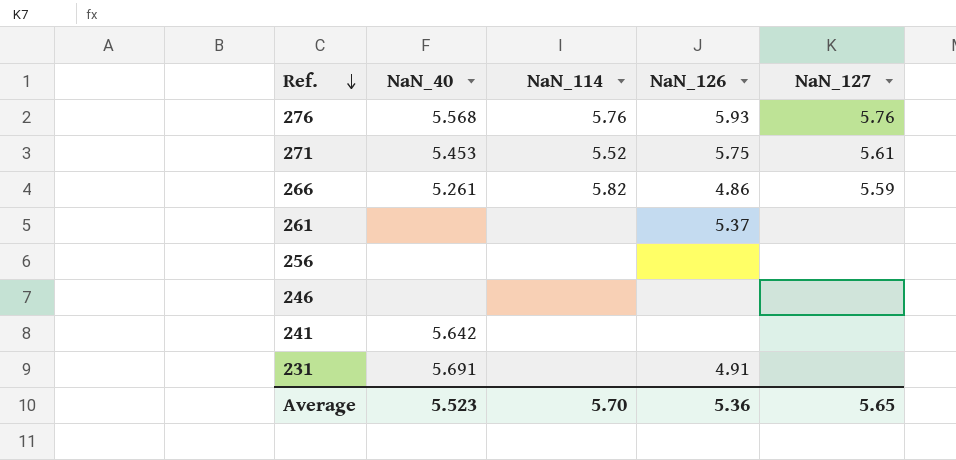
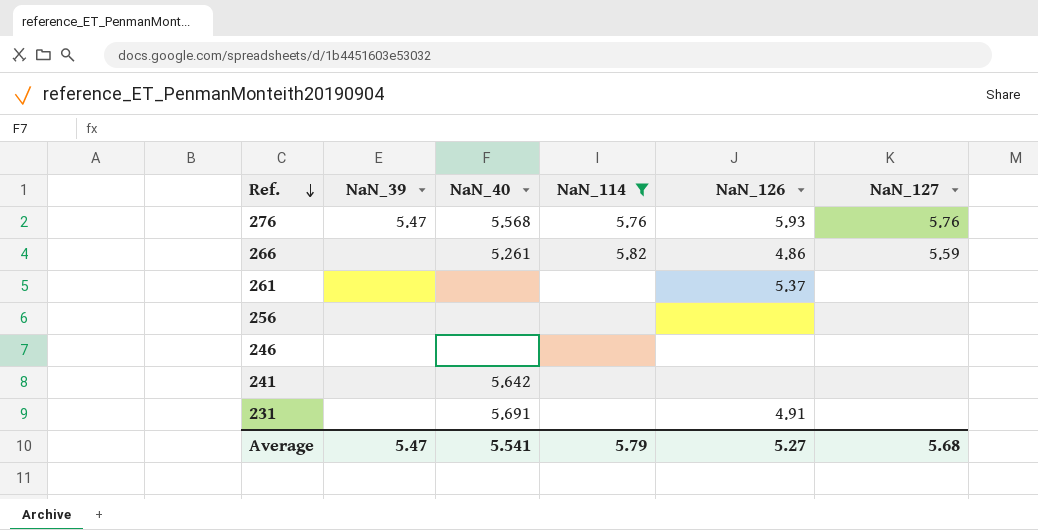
filter: none -> NaN_114 != 5.52
column NaN_39 | position: none -> 2
Average | NaN_40: 5.523 -> 5.541
Average | NaN_114: 5.70 -> 5.79
Average | NaN_126: 5.36 -> 5.27
Average | NaN_127: 5.65 -> 5.68

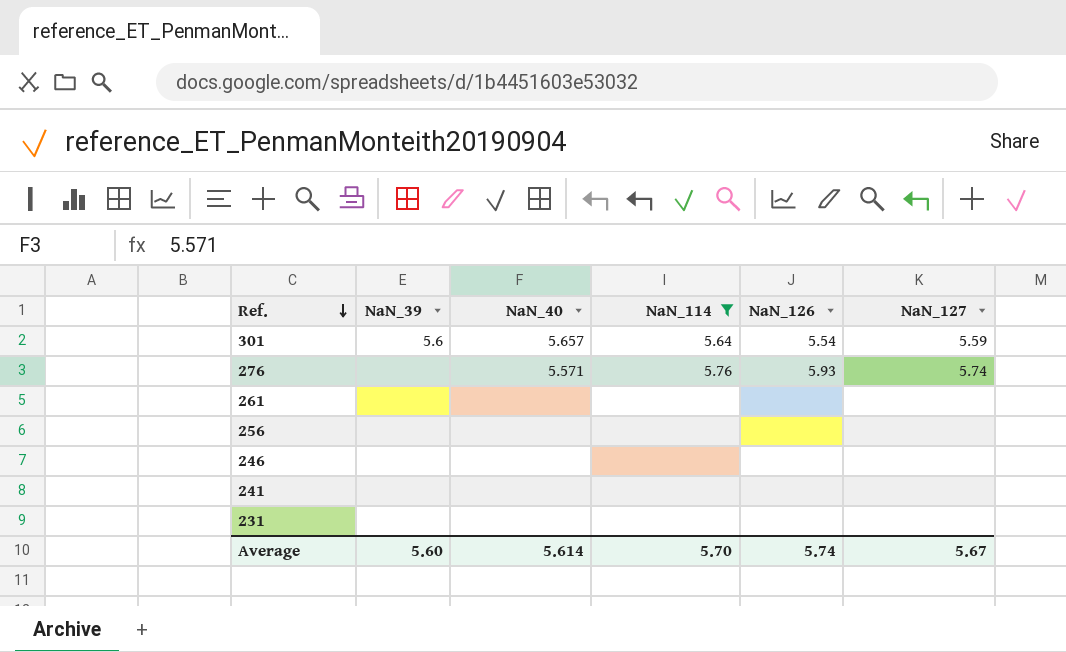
row 266: none | 5.261 | 5.82 | 4.86 | 5.59 -> none
row 301: none -> 5.6 | 5.657 | 5.64 | 5.54 | 5.59
276 | NaN_39: 5.47 -> none
276 | NaN_40: 5.568 -> 5.571
276 | NaN_127: 5.76 -> 5.74
261 | NaN_126: 5.37 -> none
241 | NaN_40: 5.642 -> none
231 | NaN_40: 5.691 -> none
231 | NaN_126: 4.91 -> none
Average | NaN_39: 5.47 -> 5.60
Average | NaN_40: 5.541 -> 5.614
Average | NaN_114: 5.79 -> 5.70
Average | NaN_126: 5.27 -> 5.74
Average | NaN_127: 5.68 -> 5.67

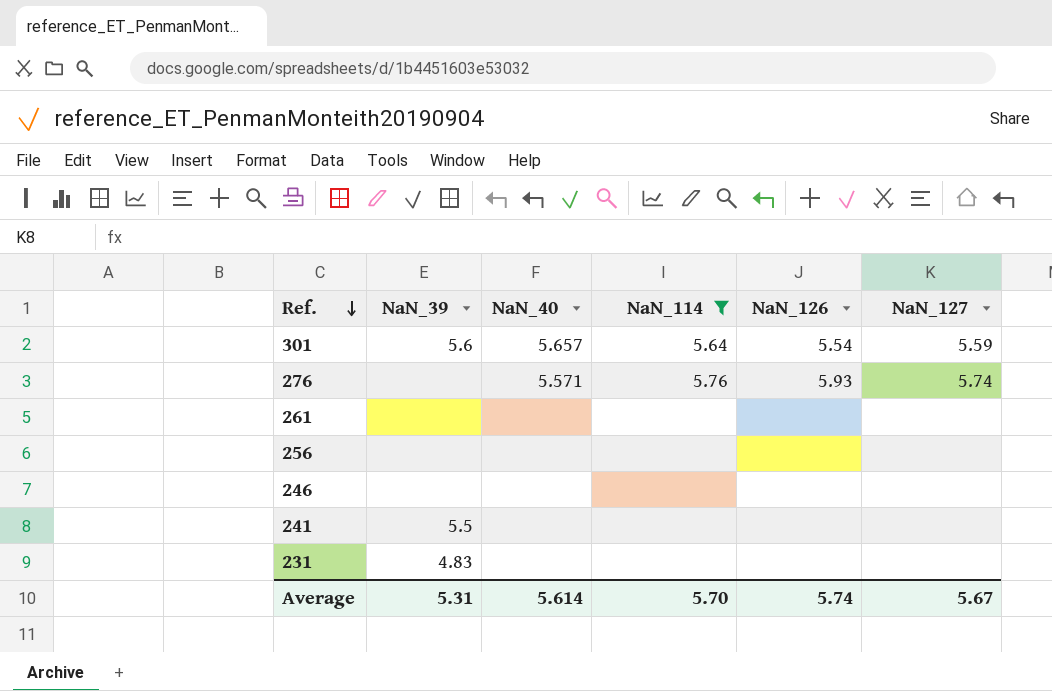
241 | NaN_39: none -> 5.5
231 | NaN_39: none -> 4.83
Average | NaN_39: 5.60 -> 5.31

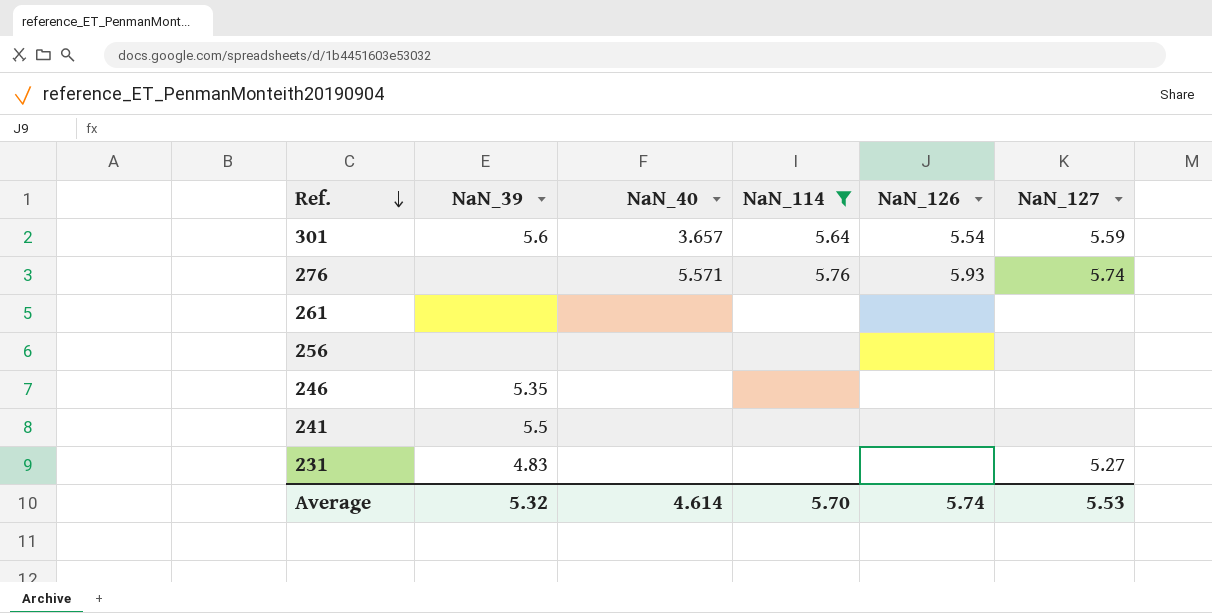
301 | NaN_40: 5.657 -> 3.657
246 | NaN_39: none -> 5.35
231 | NaN_127: none -> 5.27
Average | NaN_39: 5.31 -> 5.32
Average | NaN_40: 5.614 -> 4.614
Average | NaN_127: 5.67 -> 5.53

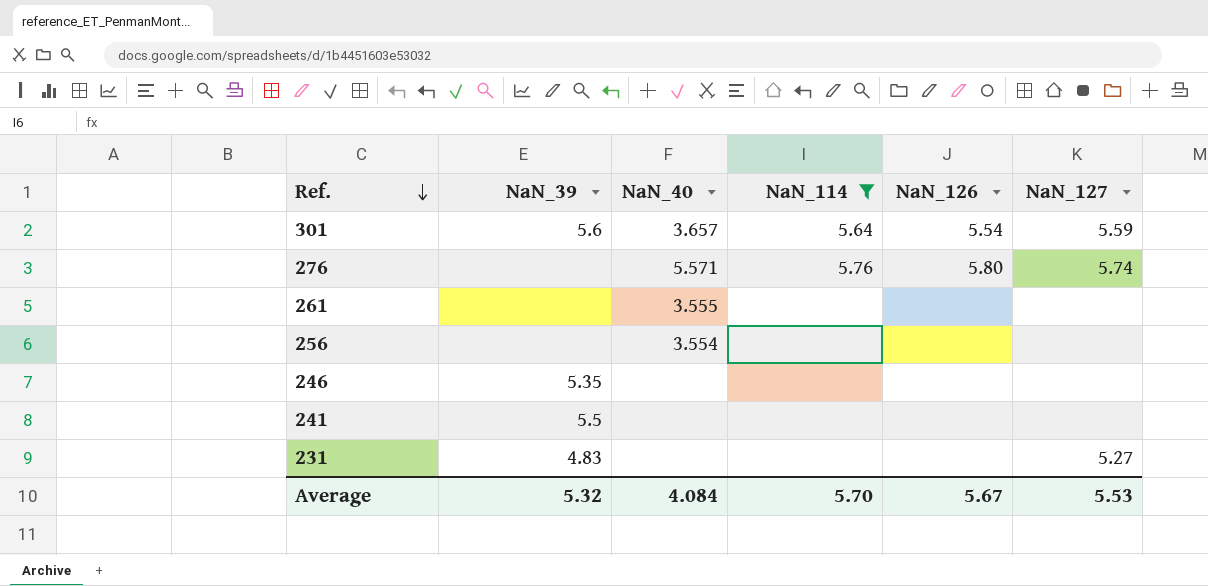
276 | NaN_126: 5.93 -> 5.80
261 | NaN_40: none -> 3.555
256 | NaN_40: none -> 3.554
Average | NaN_40: 4.614 -> 4.084
Average | NaN_126: 5.74 -> 5.67

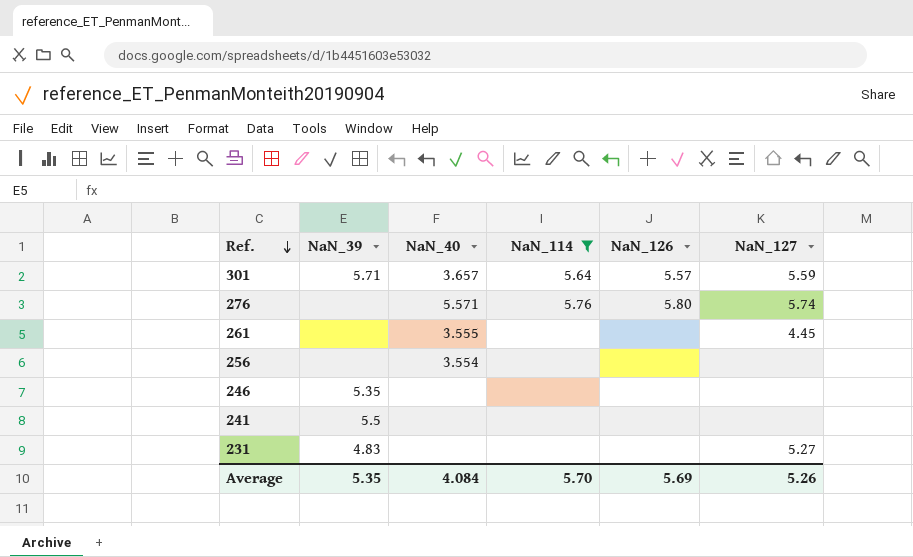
301 | NaN_39: 5.6 -> 5.71
301 | NaN_126: 5.54 -> 5.57
261 | NaN_127: none -> 4.45
Average | NaN_39: 5.32 -> 5.35
Average | NaN_126: 5.67 -> 5.69
Average | NaN_127: 5.53 -> 5.26

